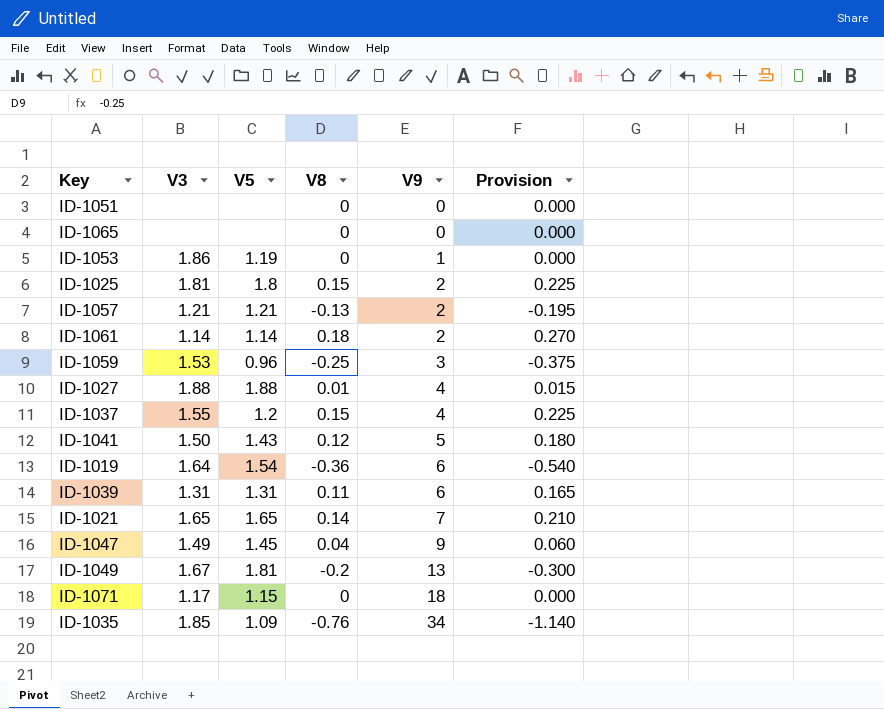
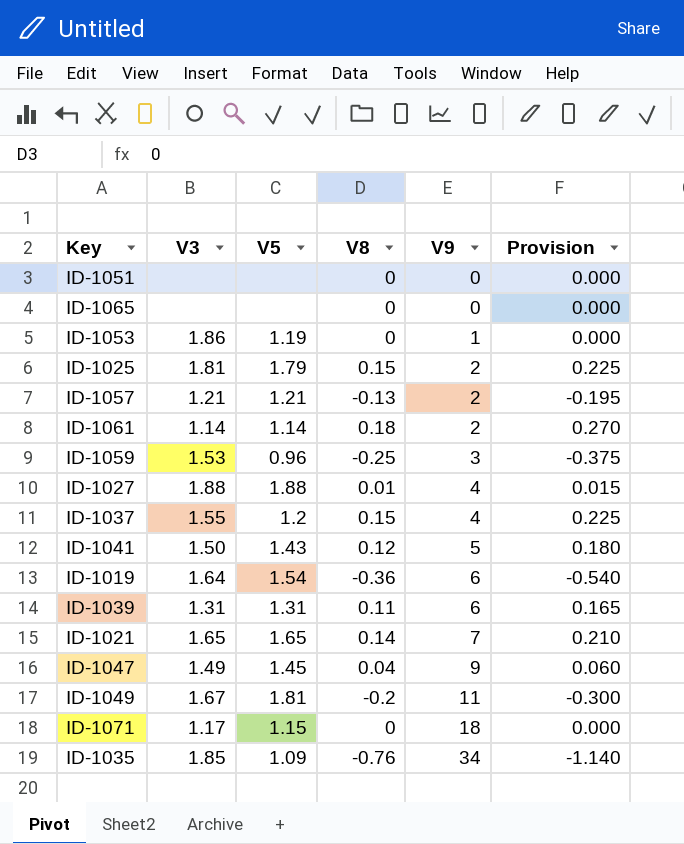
ID-1025 | V5: 1.8 -> 1.79
ID-1049 | V9: 13 -> 11

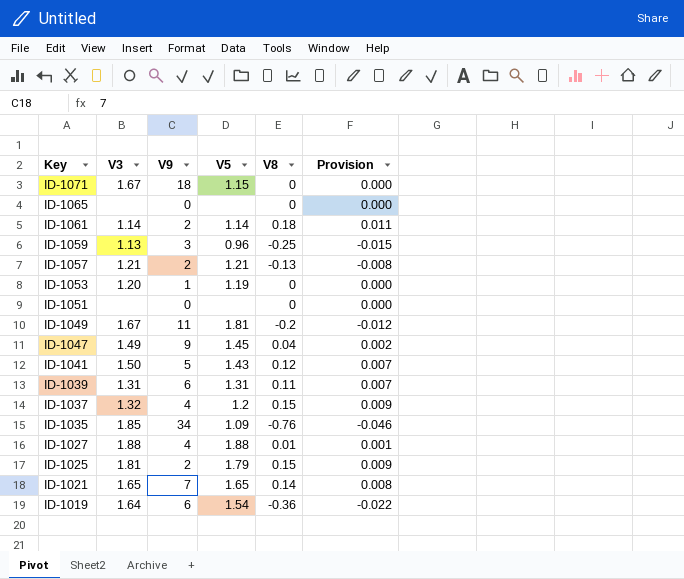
row order: V9 ascending -> Key descending
column V9 | position: 5 -> 3
column Provision | formula: [V8] * 1.5 -> [V8] * 0.06
ID-1071 | V3: 1.17 -> 1.67
ID-1059 | V3: 1.53 -> 1.13
ID-1053 | V3: 1.86 -> 1.20
ID-1037 | V3: 1.55 -> 1.32

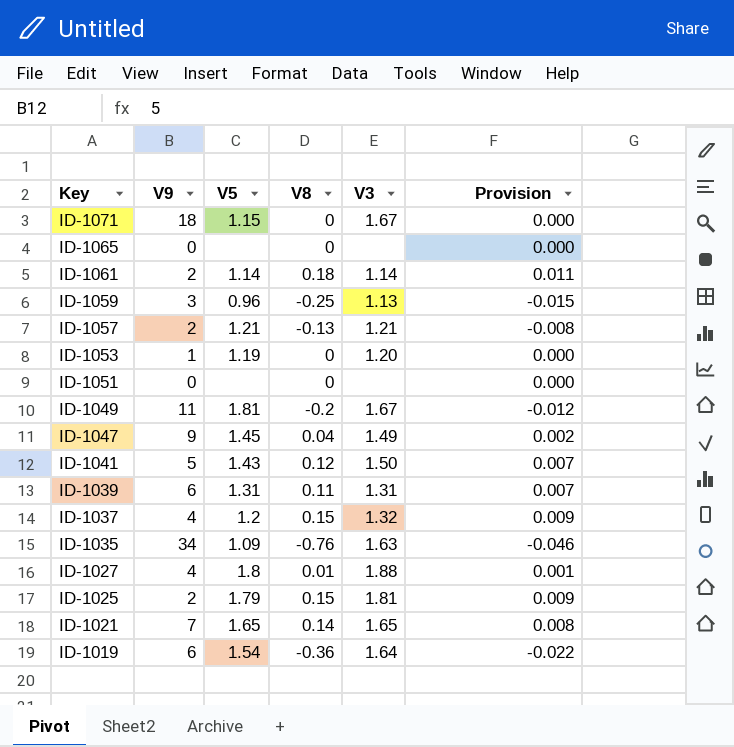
column V3 | position: 2 -> 5
ID-1035 | V3: 1.85 -> 1.63
ID-1027 | V5: 1.88 -> 1.8

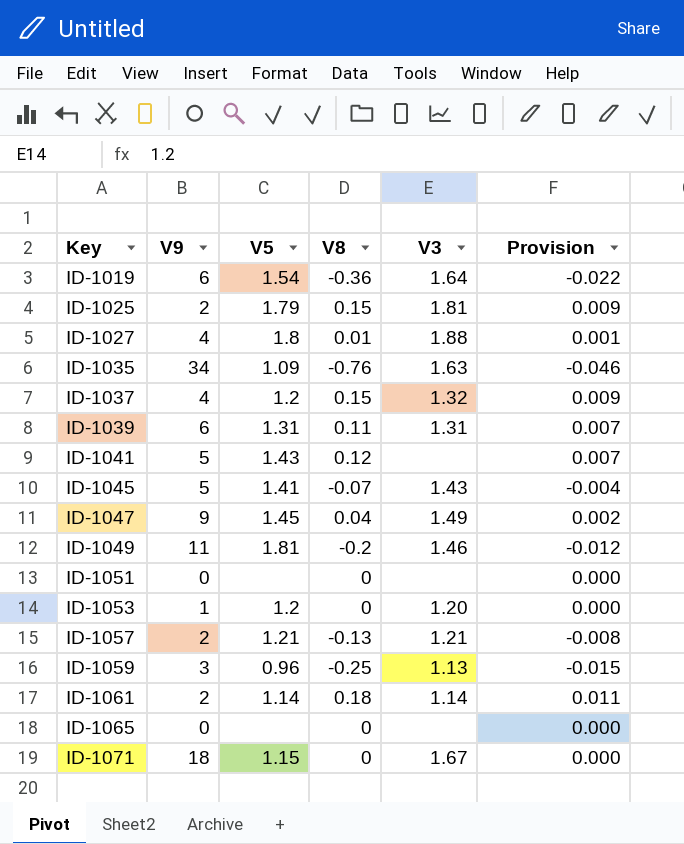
row order: Key descending -> Key ascending
row ID-1021: 7 | 1.65 | 0.14 | 1.65 | 0.008 -> none
ID-1041 | V3: 1.50 -> none
row ID-1045: none -> 5 | 1.41 | -0.07 | 1.43 | -0.004
ID-1049 | V3: 1.67 -> 1.46
ID-1053 | V5: 1.19 -> 1.2

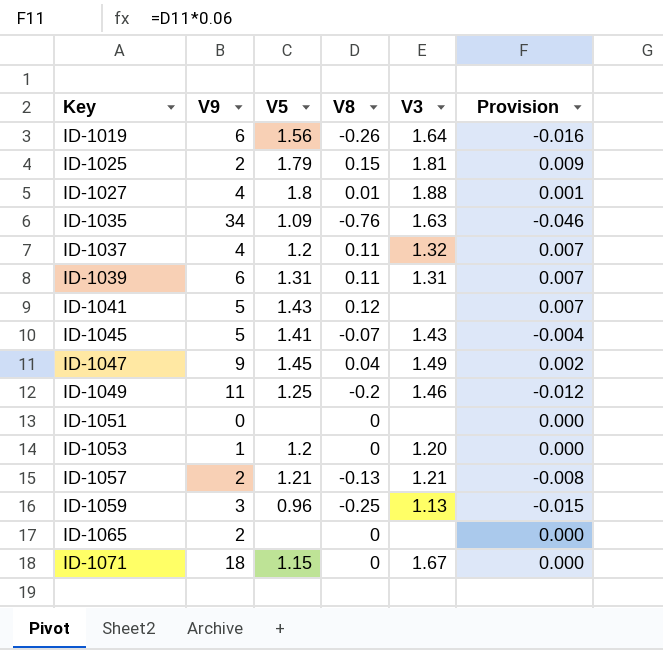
row ID-1061: 2 | 1.14 | 0.18 | 1.14 | 0.011 -> none
ID-1019 | V5: 1.54 -> 1.56
ID-1019 | V8: -0.36 -> -0.26
ID-1019 | Provision: -0.022 -> -0.016
ID-1037 | V8: 0.15 -> 0.11
ID-1037 | Provision: 0.009 -> 0.007
ID-1049 | V5: 1.81 -> 1.25
ID-1065 | V9: 0 -> 2

